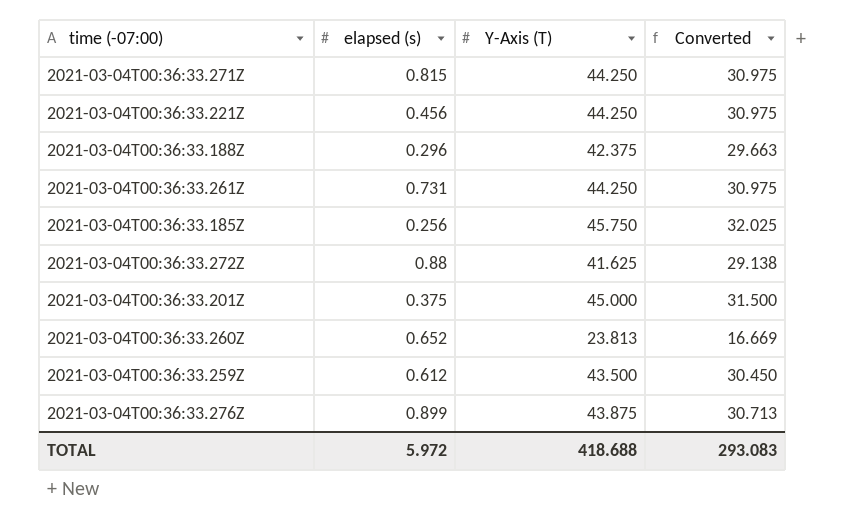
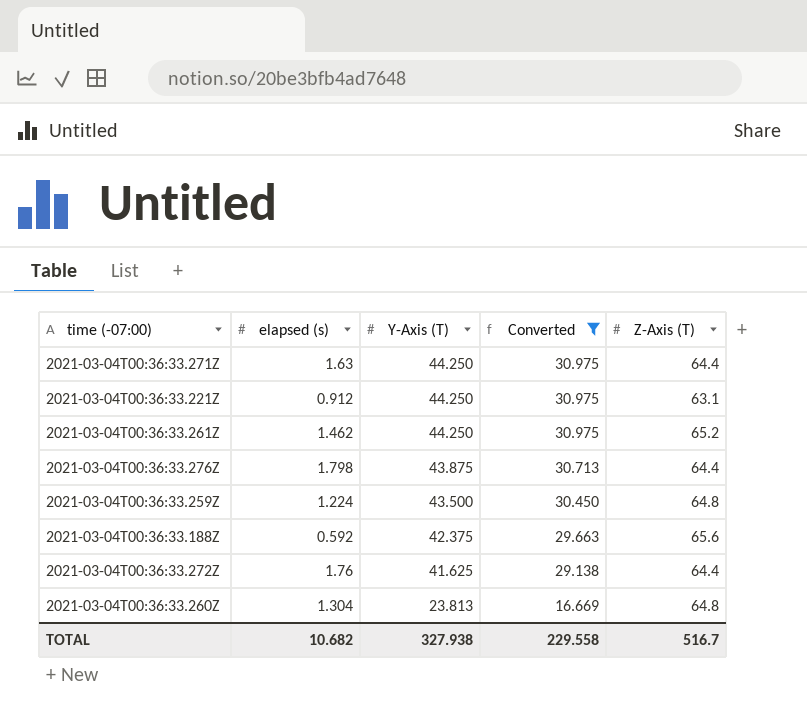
filter: none -> Converted <= 30.975
row order: none -> Y-Axis (T) descending
column Z-Axis (T) | position: none -> 5
2021-03-04T00:36:33.271Z | elapsed (s): 0.815 -> 1.63
2021-03-04T00:36:33.221Z | elapsed (s): 0.456 -> 0.912
2021-03-04T00:36:33.261Z | elapsed (s): 0.731 -> 1.462
2021-03-04T00:36:33.276Z | elapsed (s): 0.899 -> 1.798
2021-03-04T00:36:33.259Z | elapsed (s): 0.612 -> 1.224
2021-03-04T00:36:33.188Z | elapsed (s): 0.296 -> 0.592
2021-03-04T00:36:33.272Z | elapsed (s): 0.88 -> 1.76
2021-03-04T00:36:33.260Z | elapsed (s): 0.652 -> 1.304
TOTAL | elapsed (s): 5.972 -> 10.682
TOTAL | Y-Axis (T): 418.688 -> 327.938
TOTAL | Converted: 293.083 -> 229.558

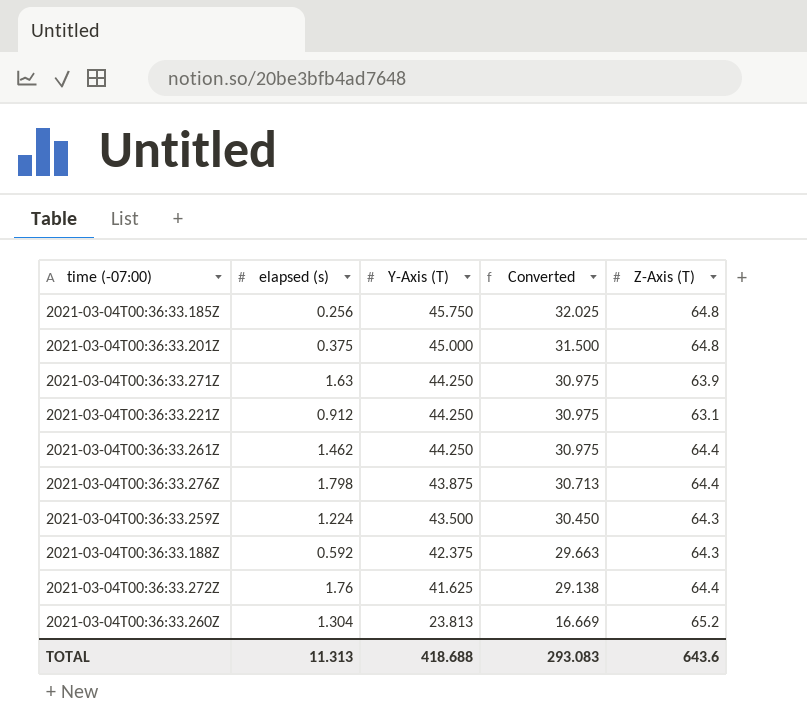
filter: Converted <= 30.975 -> none
2021-03-04T00:36:33.271Z | Z-Axis (T): 64.4 -> 63.9
2021-03-04T00:36:33.261Z | Z-Axis (T): 65.2 -> 64.4
2021-03-04T00:36:33.259Z | Z-Axis (T): 64.8 -> 64.3
2021-03-04T00:36:33.188Z | Z-Axis (T): 65.6 -> 64.3
2021-03-04T00:36:33.260Z | Z-Axis (T): 64.8 -> 65.2
TOTAL | elapsed (s): 10.682 -> 11.313
TOTAL | Y-Axis (T): 327.938 -> 418.688
TOTAL | Converted: 229.558 -> 293.083
TOTAL | Z-Axis (T): 516.7 -> 643.6

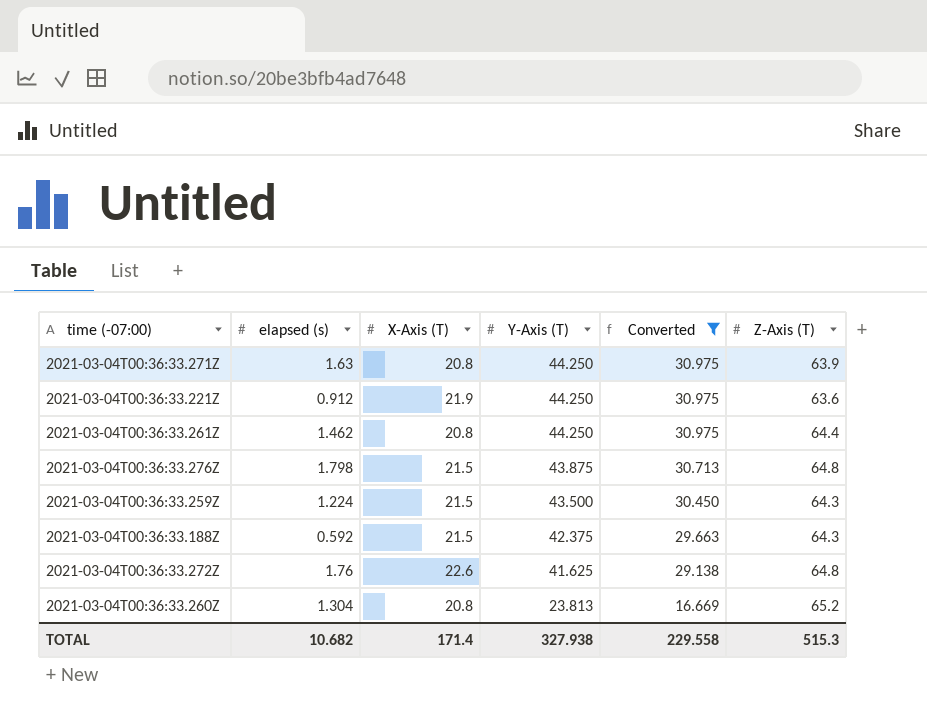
filter: none -> Converted <= 30.975
column X-Axis (T) | position: none -> 3
2021-03-04T00:36:33.221Z | Z-Axis (T): 63.1 -> 63.6
2021-03-04T00:36:33.276Z | Z-Axis (T): 64.4 -> 64.8
2021-03-04T00:36:33.272Z | Z-Axis (T): 64.4 -> 64.8
TOTAL | elapsed (s): 11.313 -> 10.682
TOTAL | Y-Axis (T): 418.688 -> 327.938
TOTAL | Converted: 293.083 -> 229.558
TOTAL | Z-Axis (T): 643.6 -> 515.3

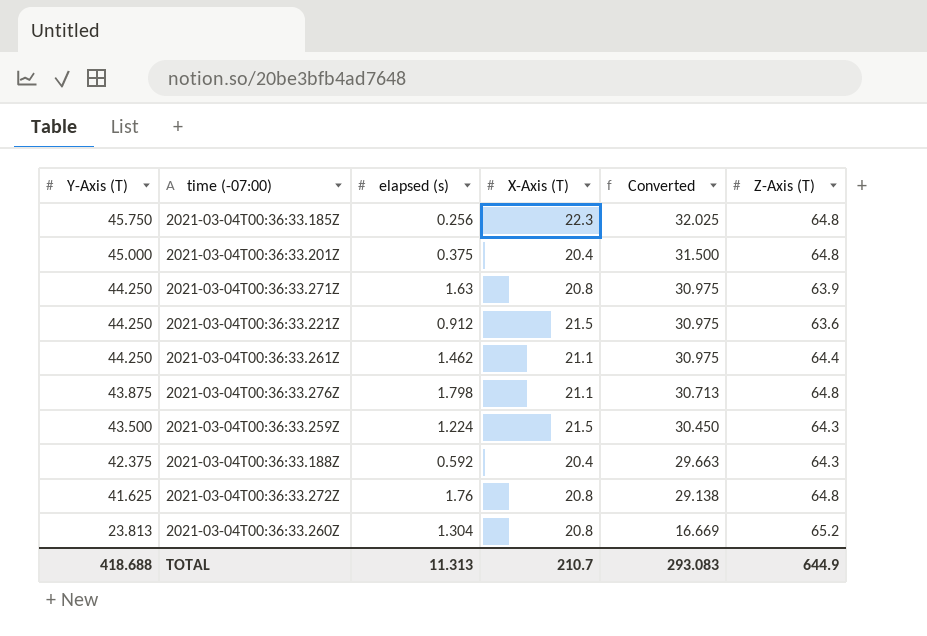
filter: Converted <= 30.975 -> none
column Y-Axis (T) | position: 4 -> 1
2021-03-04T00:36:33.221Z | X-Axis (T): 21.9 -> 21.5
2021-03-04T00:36:33.261Z | X-Axis (T): 20.8 -> 21.1
2021-03-04T00:36:33.276Z | X-Axis (T): 21.5 -> 21.1
2021-03-04T00:36:33.188Z | X-Axis (T): 21.5 -> 20.4
2021-03-04T00:36:33.272Z | X-Axis (T): 22.6 -> 20.8
TOTAL | Y-Axis (T): 327.938 -> 418.688
TOTAL | elapsed (s): 10.682 -> 11.313
TOTAL | X-Axis (T): 171.4 -> 210.7
TOTAL | Converted: 229.558 -> 293.083
TOTAL | Z-Axis (T): 515.3 -> 644.9

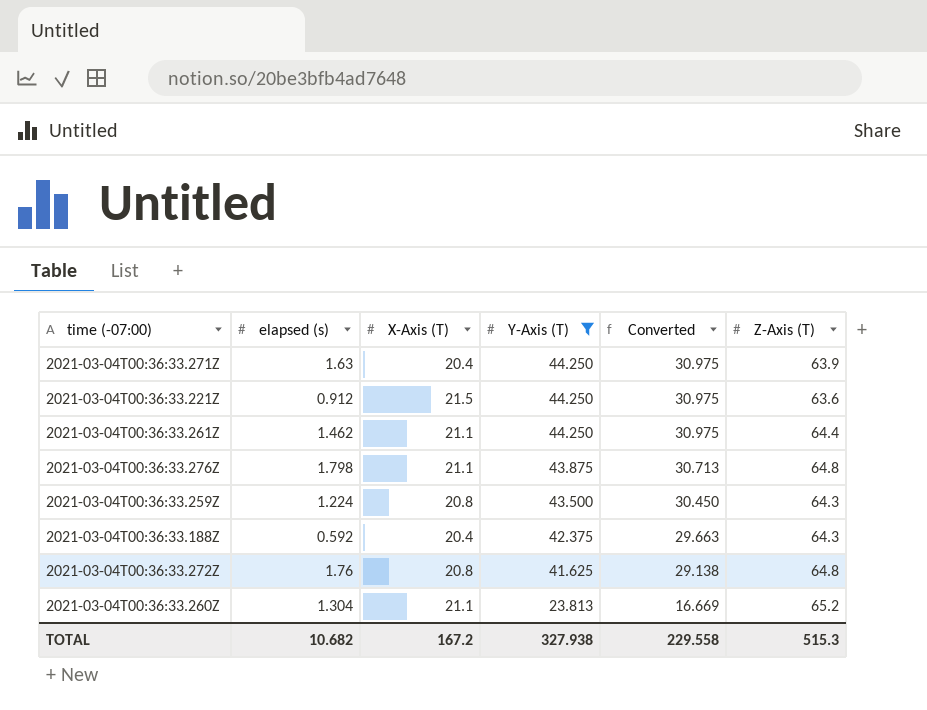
filter: none -> Y-Axis (T) <= 44.250
column Y-Axis (T) | position: 1 -> 4
2021-03-04T00:36:33.271Z | X-Axis (T): 20.8 -> 20.4
2021-03-04T00:36:33.259Z | X-Axis (T): 21.5 -> 20.8
2021-03-04T00:36:33.260Z | X-Axis (T): 20.8 -> 21.1
TOTAL | elapsed (s): 11.313 -> 10.682
TOTAL | X-Axis (T): 210.7 -> 167.2
TOTAL | Y-Axis (T): 418.688 -> 327.938
TOTAL | Converted: 293.083 -> 229.558
TOTAL | Z-Axis (T): 644.9 -> 515.3

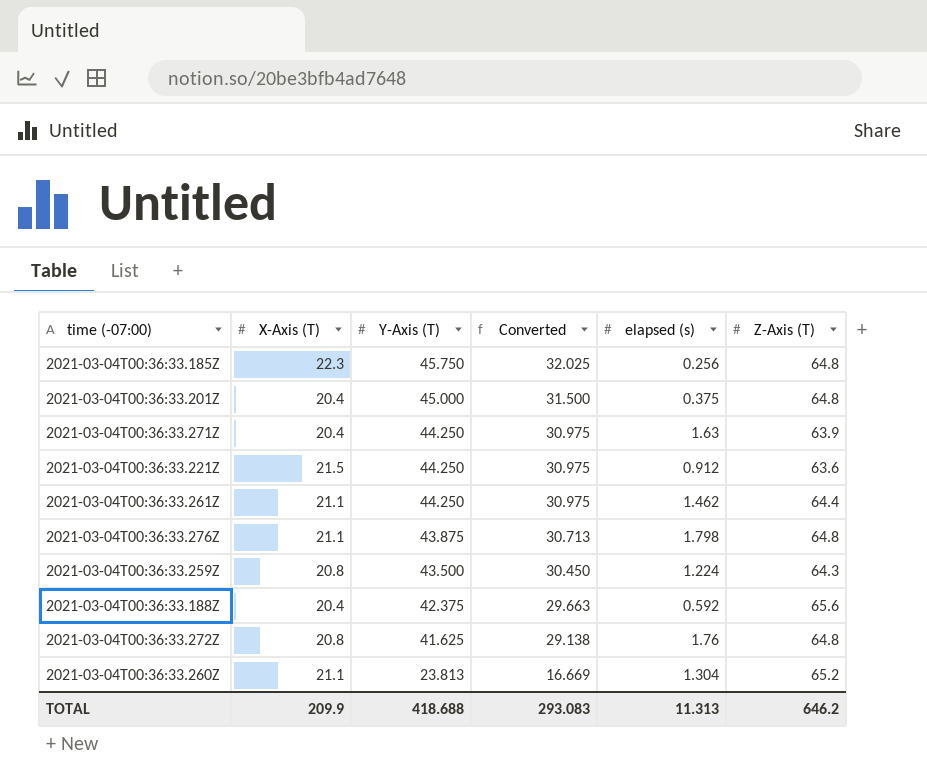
filter: Y-Axis (T) <= 44.250 -> none
column elapsed (s) | position: 2 -> 5
2021-03-04T00:36:33.188Z | Z-Axis (T): 64.3 -> 65.6
TOTAL | X-Axis (T): 167.2 -> 209.9
TOTAL | Y-Axis (T): 327.938 -> 418.688
TOTAL | Converted: 229.558 -> 293.083
TOTAL | elapsed (s): 10.682 -> 11.313
TOTAL | Z-Axis (T): 515.3 -> 646.2

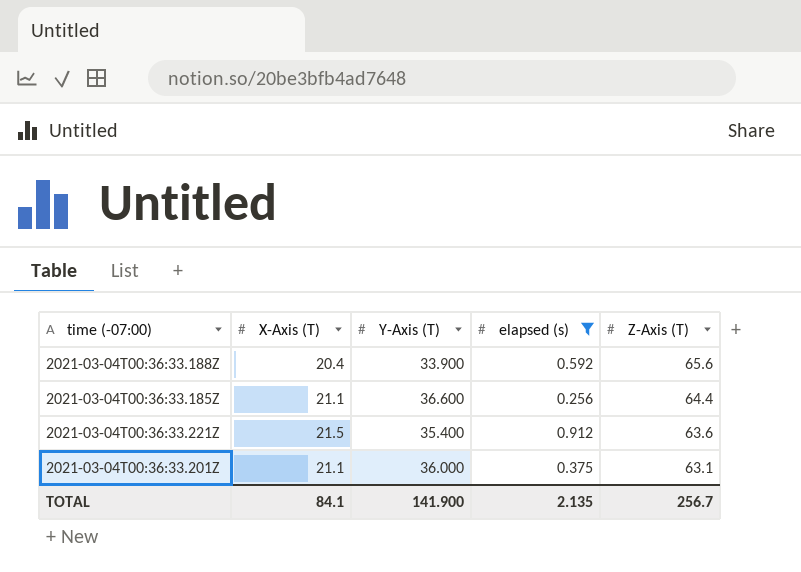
filter: none -> elapsed (s) <= 0.912
row order: Y-Axis (T) descending -> Z-Axis (T) descending
column Converted | formula: [Y-Axis (T)] * 0.7 -> none
2021-03-04T00:36:33.188Z | Y-Axis (T): 42.375 -> 33.900
2021-03-04T00:36:33.185Z | X-Axis (T): 22.3 -> 21.1
2021-03-04T00:36:33.185Z | Y-Axis (T): 45.750 -> 36.600
2021-03-04T00:36:33.185Z | Z-Axis (T): 64.8 -> 64.4
2021-03-04T00:36:33.221Z | Y-Axis (T): 44.250 -> 35.400
2021-03-04T00:36:33.201Z | X-Axis (T): 20.4 -> 21.1
2021-03-04T00:36:33.201Z | Y-Axis (T): 45.000 -> 36.000
2021-03-04T00:36:33.201Z | Z-Axis (T): 64.8 -> 63.1
TOTAL | X-Axis (T): 209.9 -> 84.1
TOTAL | Y-Axis (T): 418.688 -> 141.900
TOTAL | elapsed (s): 11.313 -> 2.135
TOTAL | Z-Axis (T): 646.2 -> 256.7

